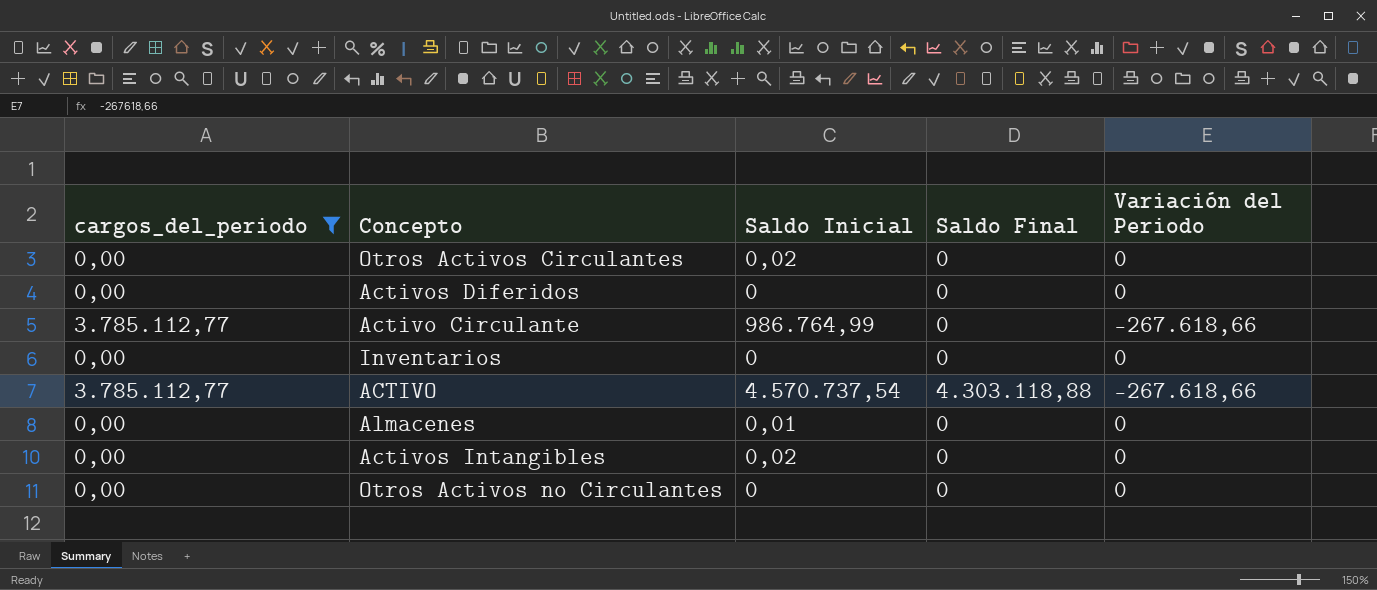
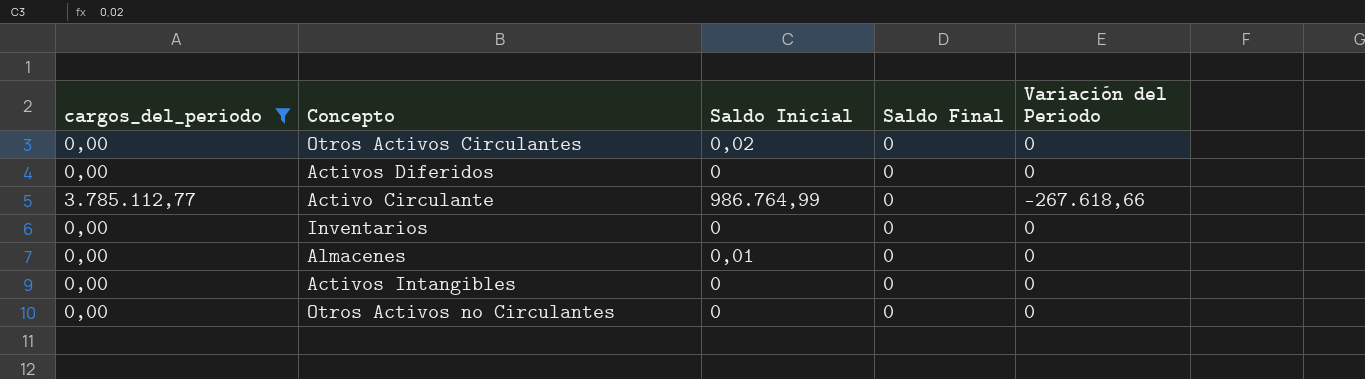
row ACTIVO: 3.785.112,77 | 4.570.737,54 | 4.303.118,88 | -267.618,66 -> none
Activos Intangibles | Saldo Inicial: 0,02 -> 0

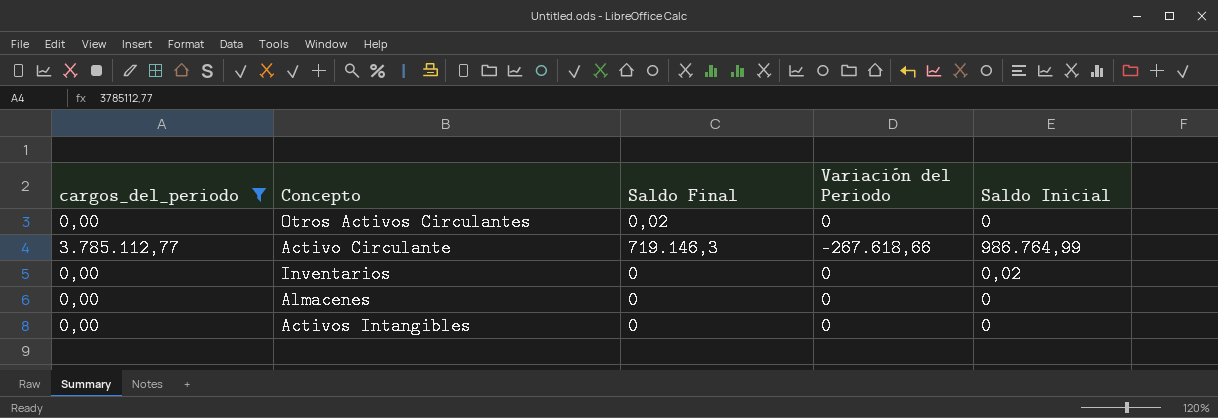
column Saldo Inicial | position: 3 -> 5
row Activos Diferidos: 0,00 | 0 | 0 | 0 -> none
row Otros Activos no Circulantes: 0,00 | 0 | 0 | 0 -> none
Otros Activos Circulantes | Saldo Final: 0 -> 0,02
Otros Activos Circulantes | Saldo Inicial: 0,02 -> 0
Activo Circulante | Saldo Final: 0 -> 719.146,3
Inventarios | Saldo Inicial: 0 -> 0,02
Almacenes | Saldo Inicial: 0,01 -> 0

